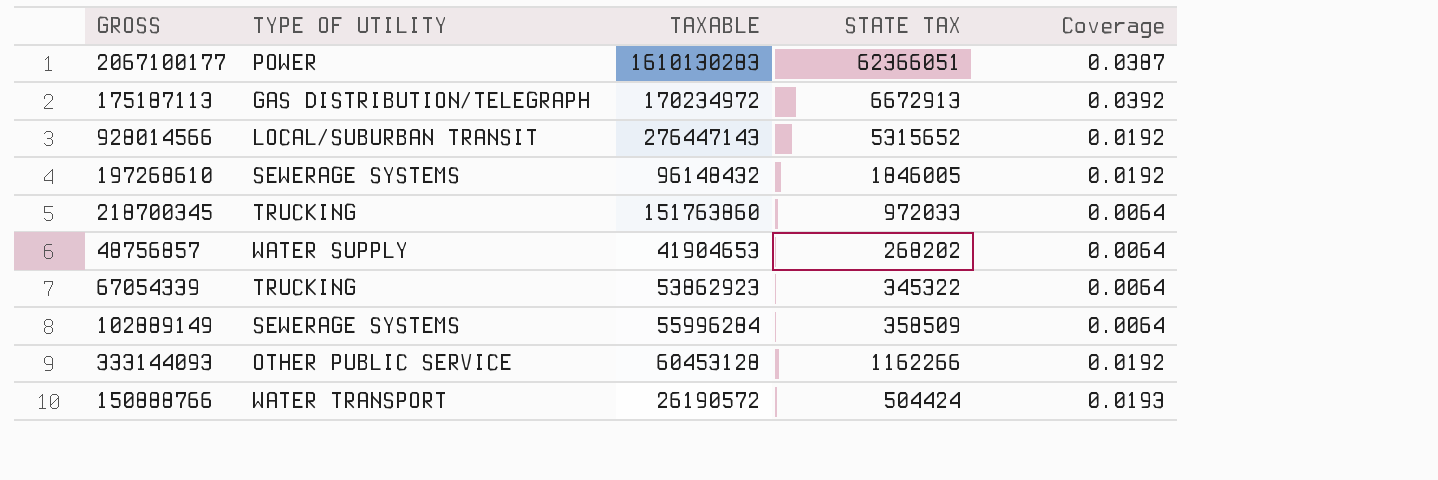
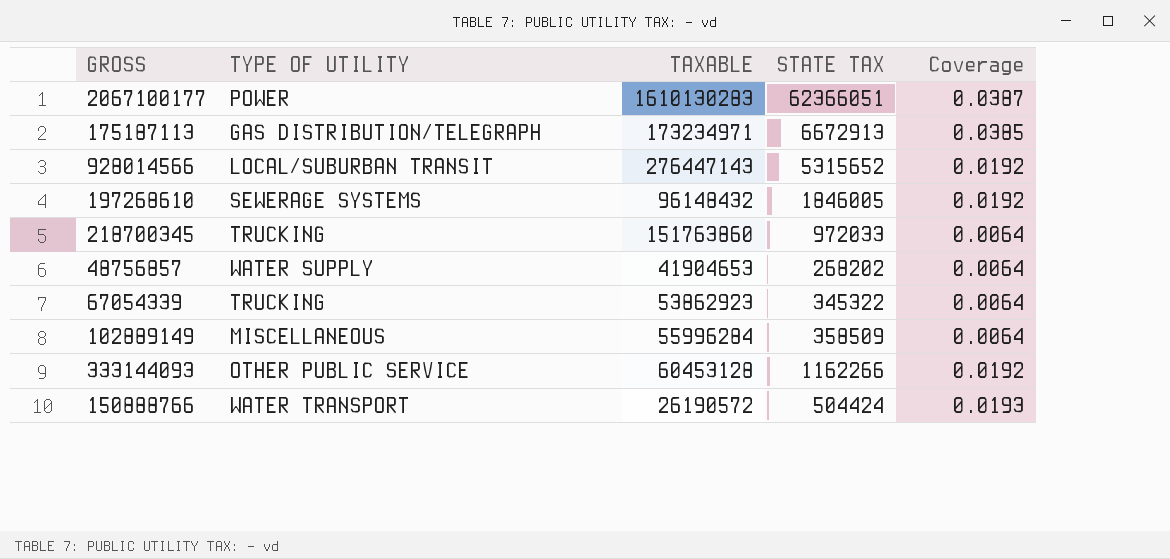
175187113 | TAXABLE: 170234972 -> 173234971
175187113 | Coverage: 0.0392 -> 0.0385
102889149 | TYPE OF UTILITY: SEWERAGE SYSTEMS -> MISCELLANEOUS

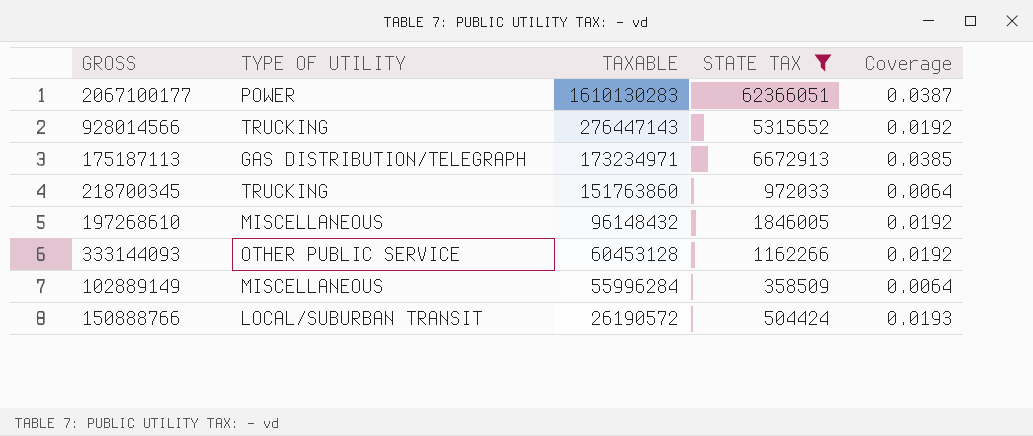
filter: none -> STATE TAX >= 358509
row order: none -> TAXABLE descending
928014566 | TYPE OF UTILITY: LOCAL/SUBURBAN TRANSIT -> TRUCKING
197268610 | TYPE OF UTILITY: SEWERAGE SYSTEMS -> MISCELLANEOUS
150888766 | TYPE OF UTILITY: WATER TRANSPORT -> LOCAL/SUBURBAN TRANSIT

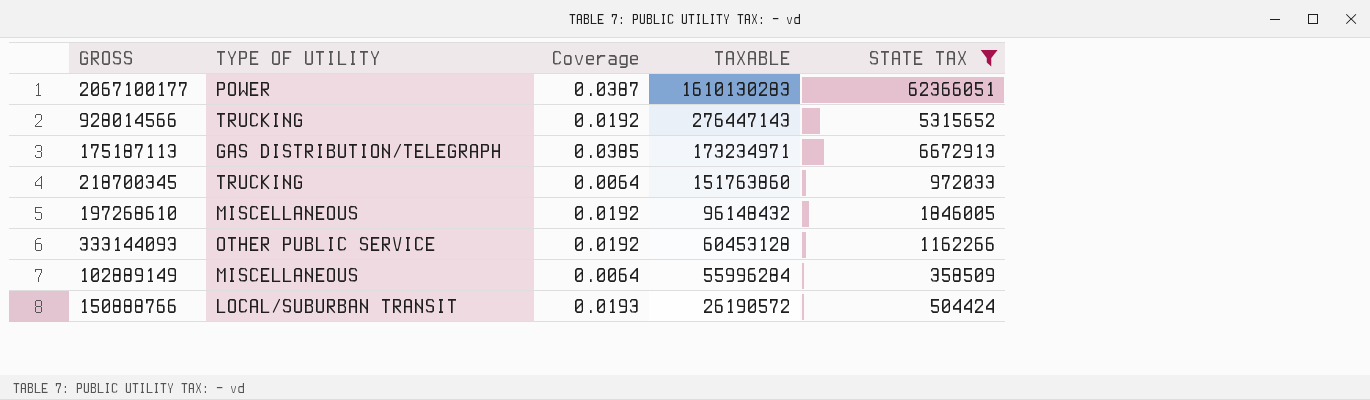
column Coverage | position: 5 -> 3

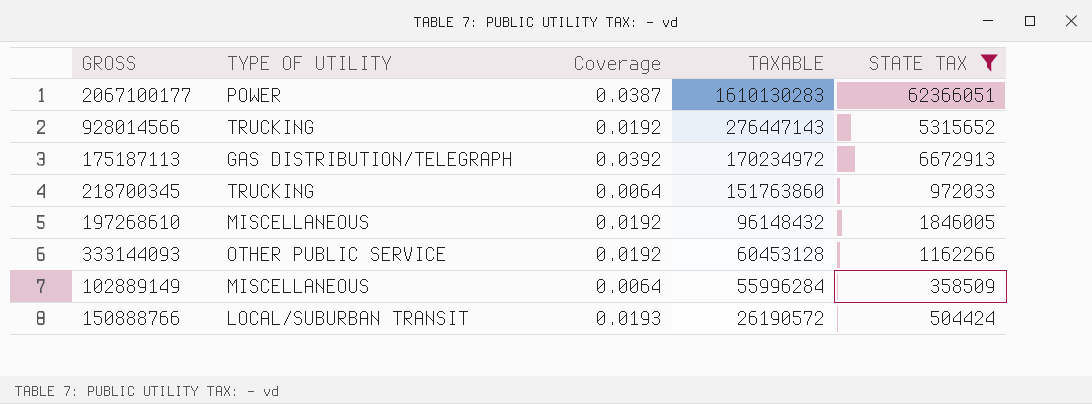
175187113 | Coverage: 0.0385 -> 0.0392
175187113 | TAXABLE: 173234971 -> 170234972

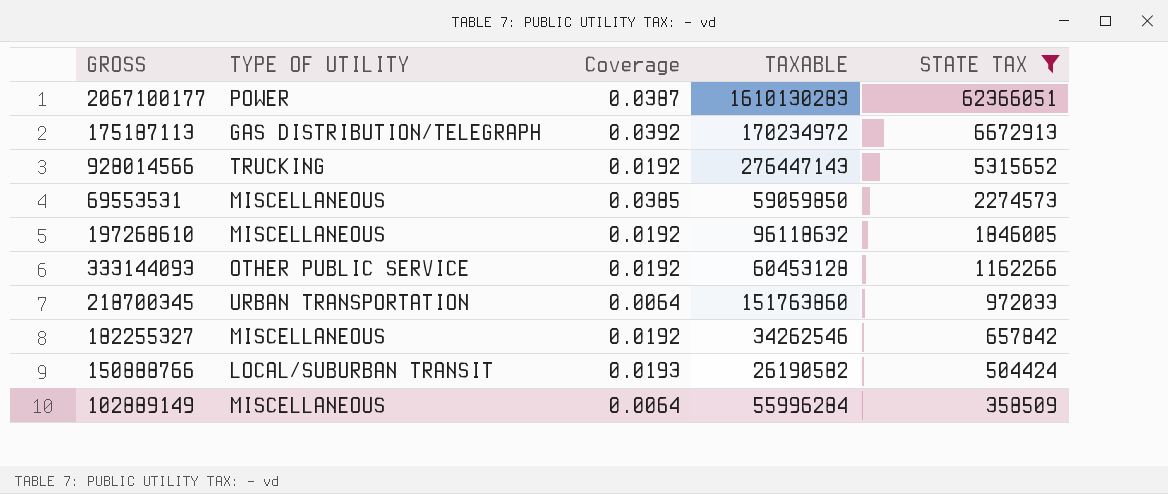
row order: TAXABLE descending -> STATE TAX descending
row 69553531: none -> MISCELLANEOUS | 0.0385 | 59059850 | 2274573
197268610 | TAXABLE: 96148432 -> 96118632
218700345 | TYPE OF UTILITY: TRUCKING -> URBAN TRANSPORTATION
row 182255327: none -> MISCELLANEOUS | 0.0192 | 34262546 | 657842
150888766 | TAXABLE: 26190572 -> 26190582

